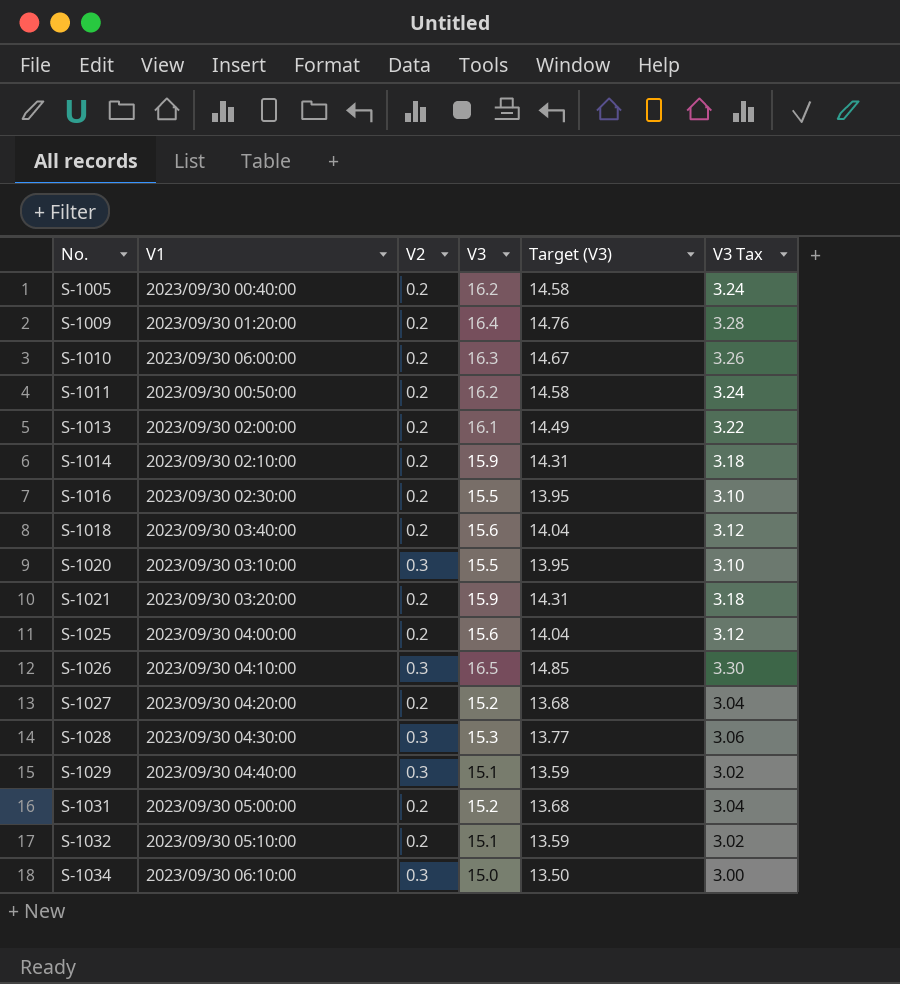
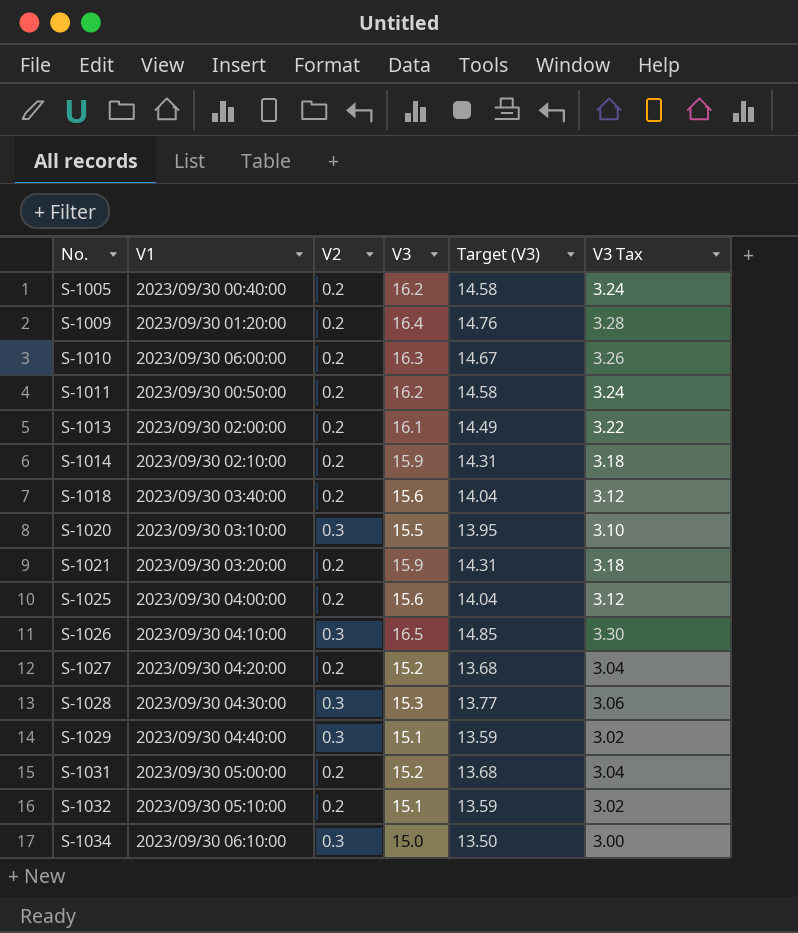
row S-1016: 2023/09/30 02:30:00 | 0.2 | 15.5 | 13.95 | 3.10 -> none

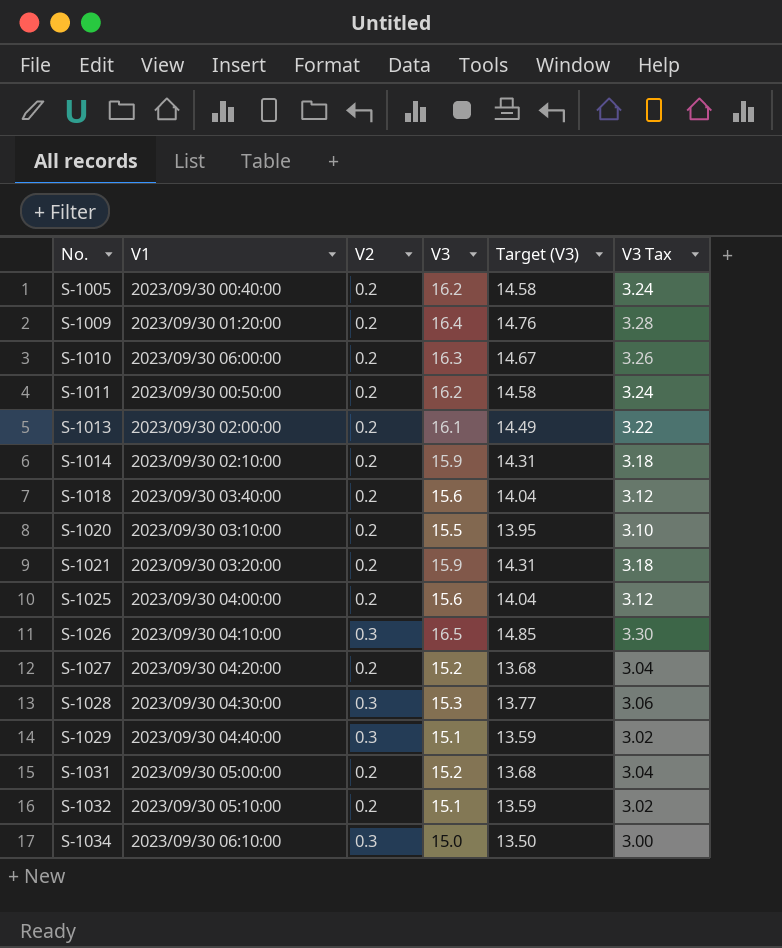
S-1020 | V2: 0.3 -> 0.2

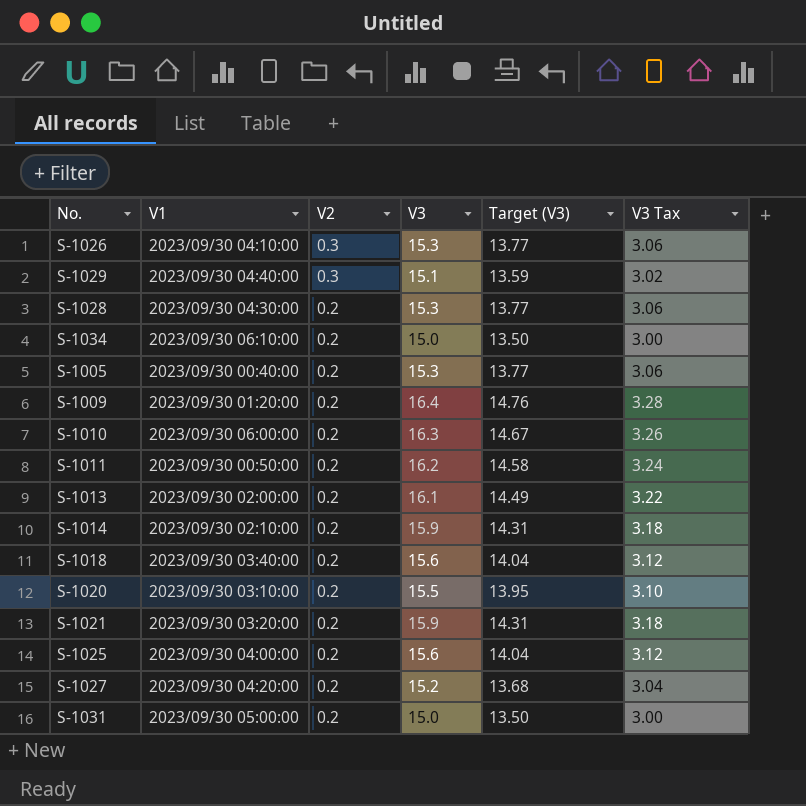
row order: No. ascending -> V2 descending
row S-1032: 2023/09/30 05:10:00 | 0.2 | 15.1 | 13.59 | 3.02 -> none
S-1026 | V3: 16.5 -> 15.3
S-1026 | Target (V3): 14.85 -> 13.77
S-1026 | V3 Tax: 3.30 -> 3.06
S-1028 | V2: 0.3 -> 0.2
S-1034 | V2: 0.3 -> 0.2
S-1005 | V3: 16.2 -> 15.3
S-1005 | Target (V3): 14.58 -> 13.77
S-1005 | V3 Tax: 3.24 -> 3.06
S-1031 | V3: 15.2 -> 15.0
S-1031 | Target (V3): 13.68 -> 13.50
S-1031 | V3 Tax: 3.04 -> 3.00

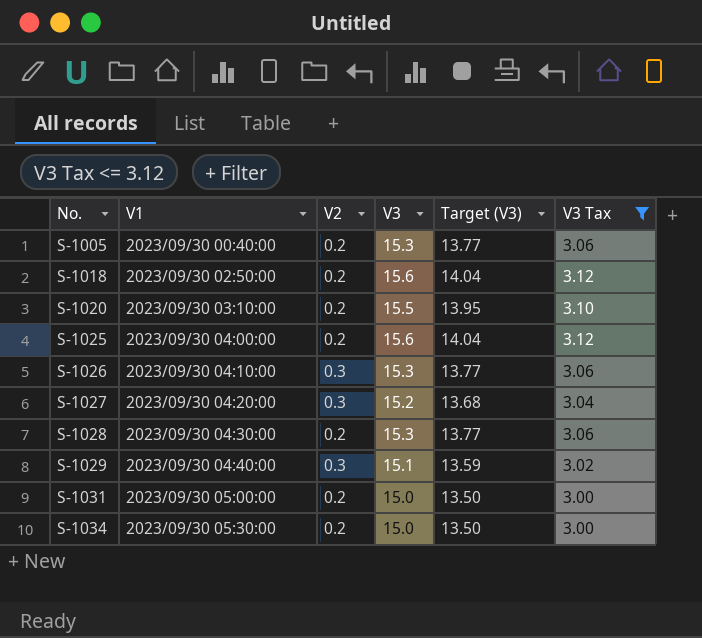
filter: none -> V3 Tax <= 3.12
row order: V2 descending -> No. ascending
S-1018 | V1: 2023/09/30 03:40:00 -> 2023/09/30 02:50:00
S-1027 | V2: 0.2 -> 0.3
S-1034 | V1: 2023/09/30 06:10:00 -> 2023/09/30 05:30:00

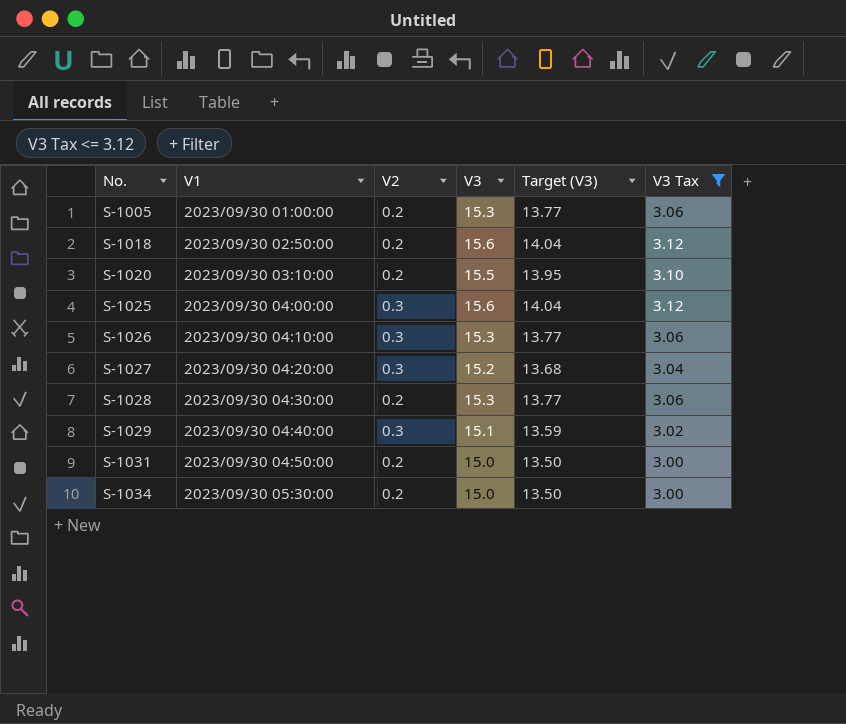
S-1005 | V1: 2023/09/30 00:40:00 -> 2023/09/30 01:00:00
S-1025 | V2: 0.2 -> 0.3
S-1031 | V1: 2023/09/30 05:00:00 -> 2023/09/30 04:50:00

